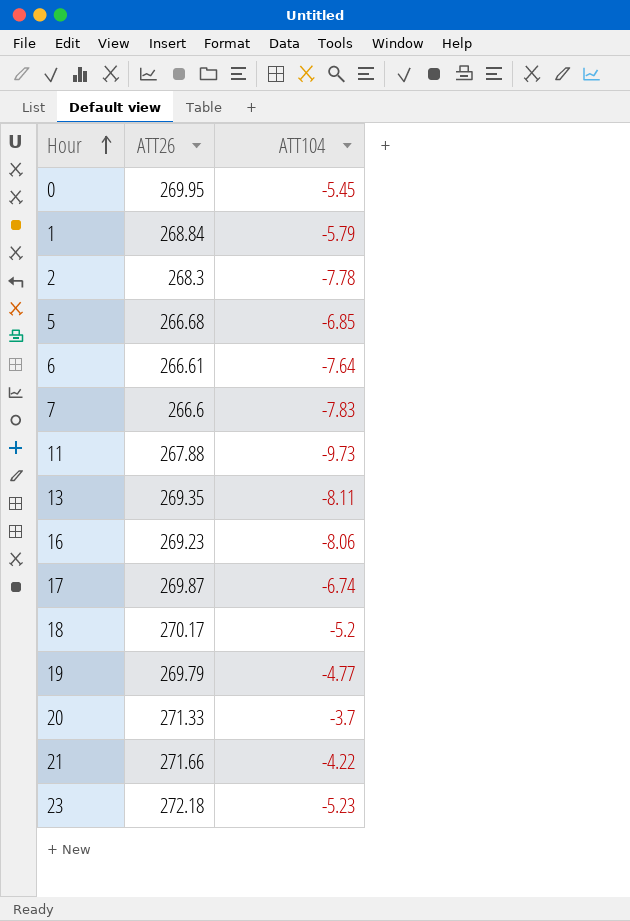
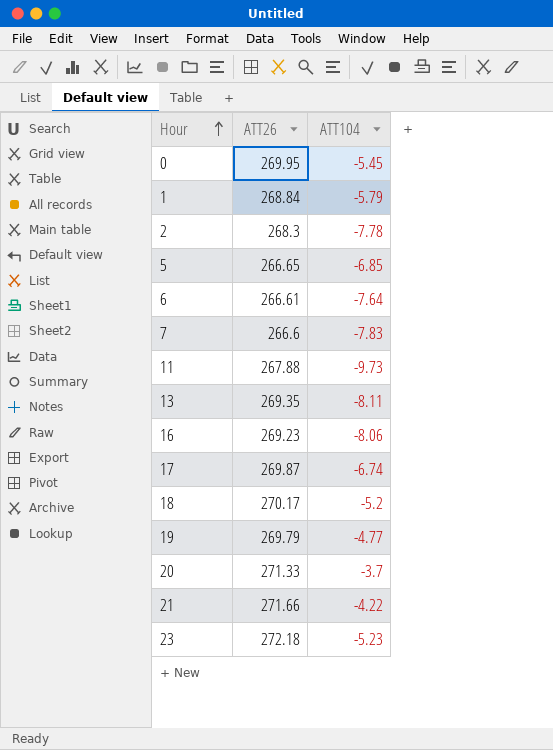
5 | ATT26: 266.68 -> 266.65

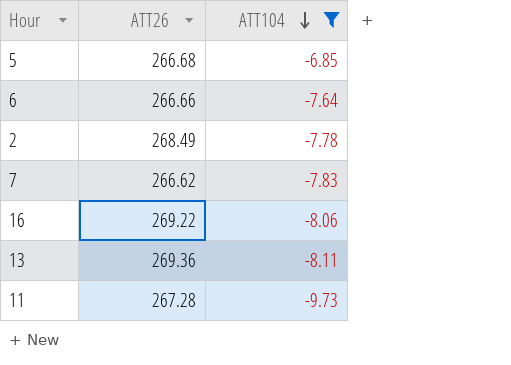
filter: none -> ATT104 <= -6.85
row order: Hour ascending -> ATT104 descending
5 | ATT26: 266.65 -> 266.68
6 | ATT26: 266.61 -> 266.66
2 | ATT26: 268.3 -> 268.49
7 | ATT26: 266.6 -> 266.62
16 | ATT26: 269.23 -> 269.22
13 | ATT26: 269.35 -> 269.36
11 | ATT26: 267.88 -> 267.28

